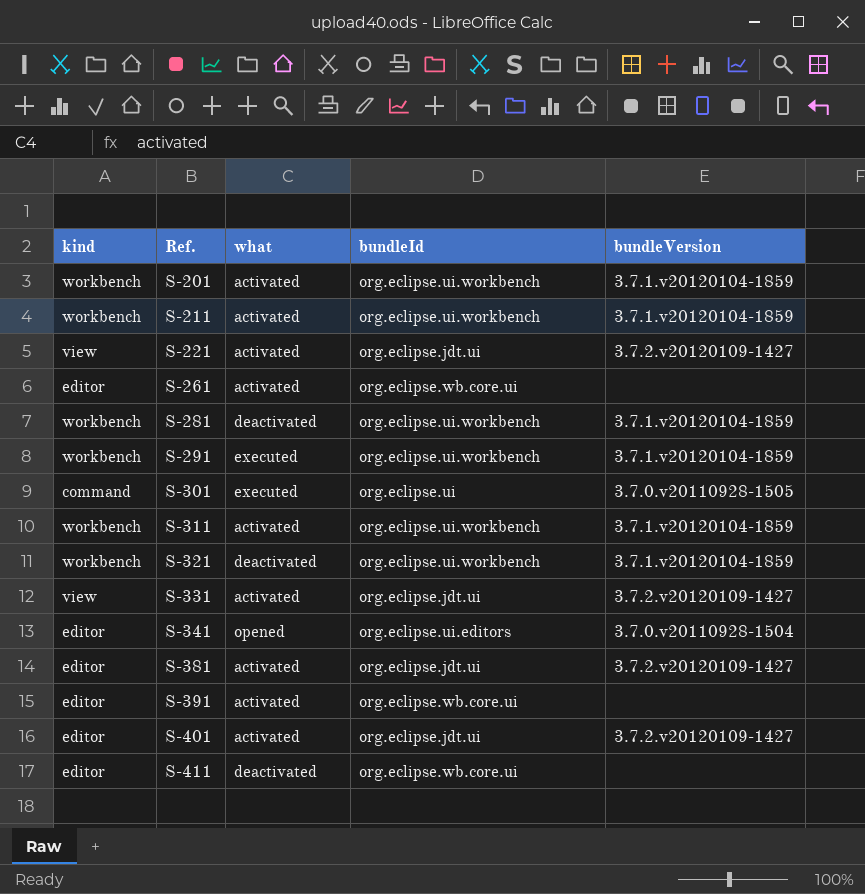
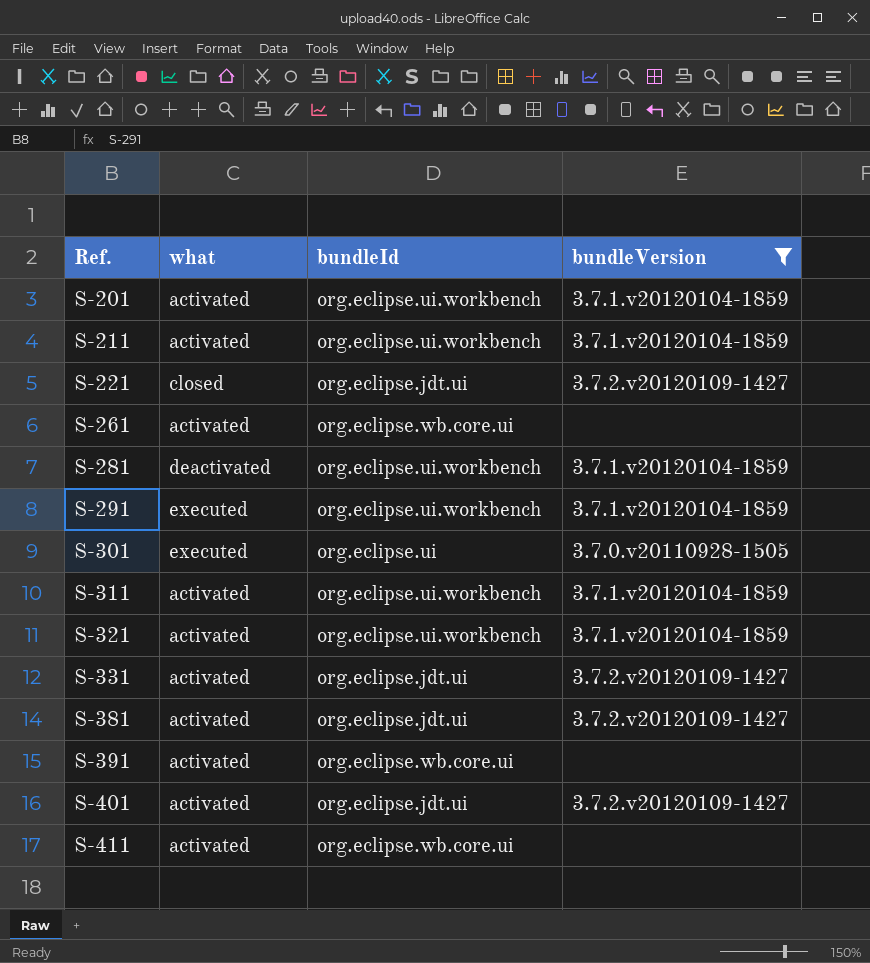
filter: none -> bundleVersion != 3.7.0.v20110928-1504
column kind | position: 1 -> none
S-221 | what: activated -> closed
S-321 | what: deactivated -> activated
S-411 | what: deactivated -> activated

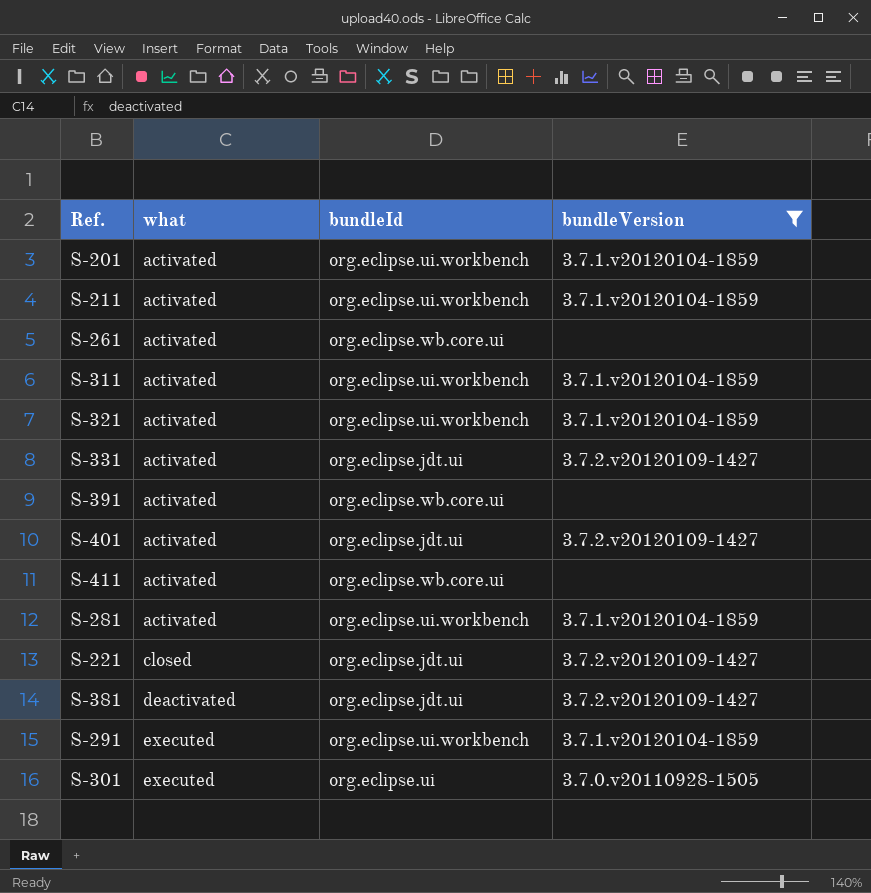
row order: Ref. ascending -> what ascending
S-281 | what: deactivated -> activated
S-381 | what: activated -> deactivated

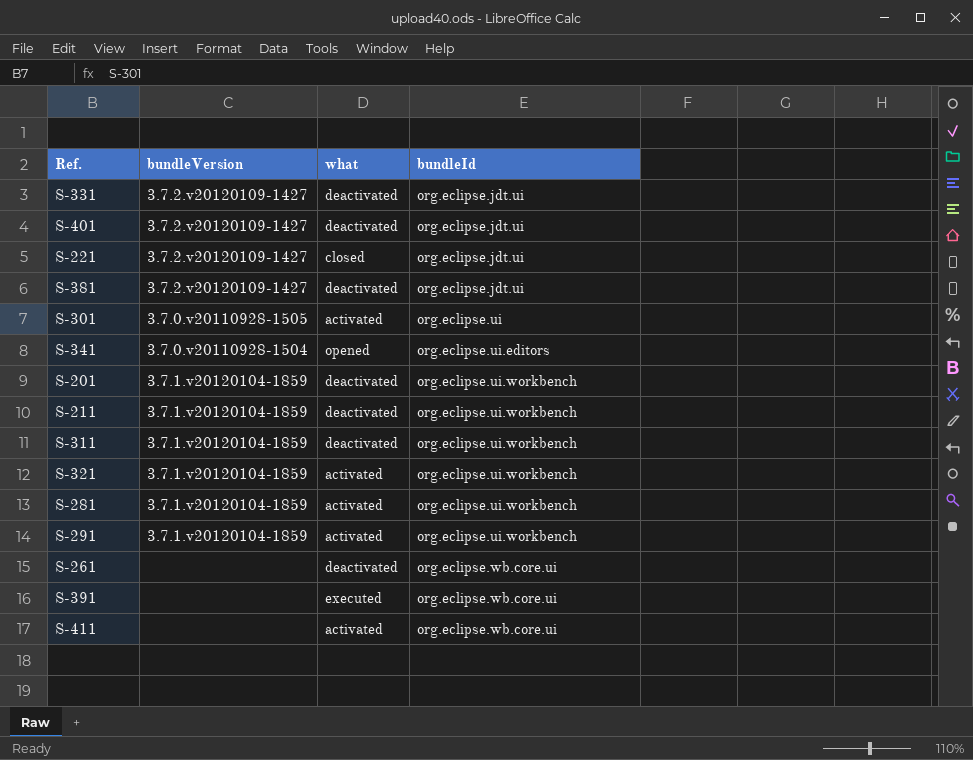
filter: bundleVersion != 3.7.0.v20110928-1504 -> none
row order: what ascending -> bundleId ascending
column bundleVersion | position: 4 -> 2
S-331 | what: activated -> deactivated
S-401 | what: activated -> deactivated
S-301 | what: executed -> activated
S-201 | what: activated -> deactivated
S-211 | what: activated -> deactivated
S-311 | what: activated -> deactivated
S-291 | what: executed -> activated
S-261 | what: activated -> deactivated
S-391 | what: activated -> executed

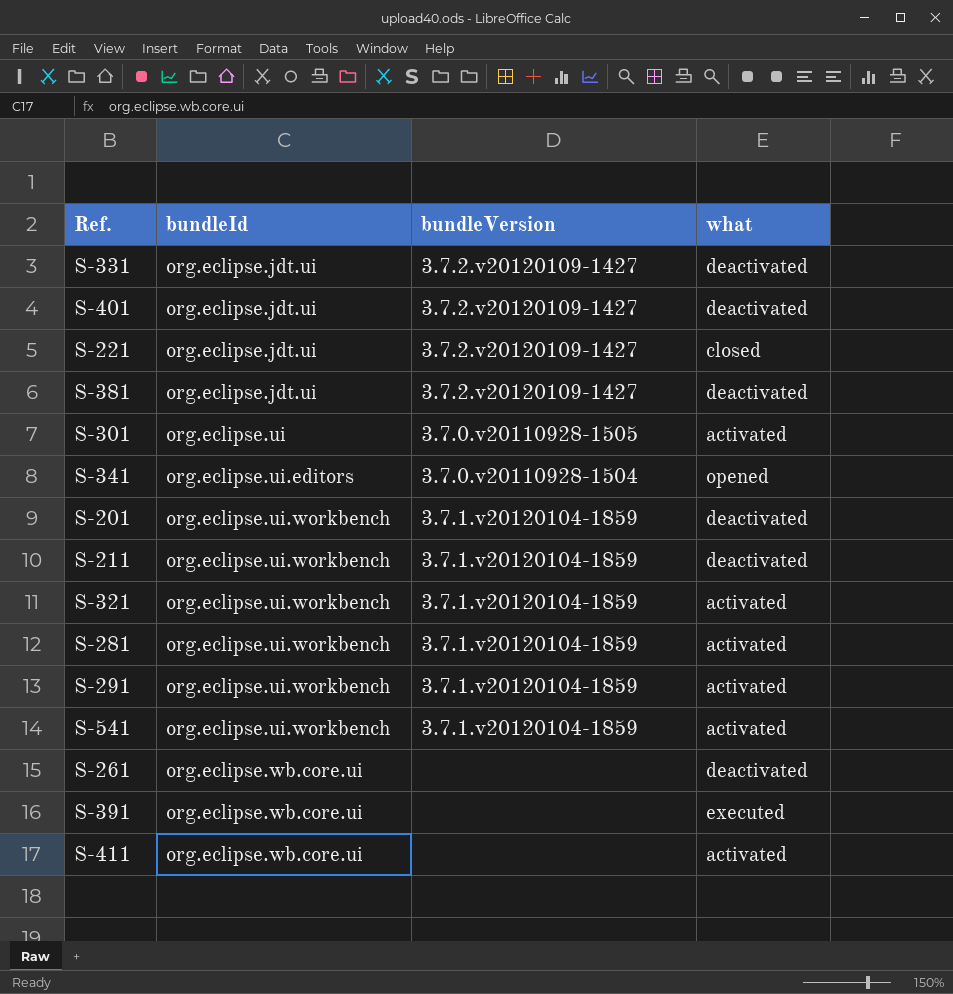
column bundleId | position: 4 -> 2
row S-311: 3.7.1.v20120104-1859 | deactivated | org.eclipse.ui.workbench -> none
row S-541: none -> org.eclipse.ui.workbench | 3.7.1.v20120104-1859 | activated

